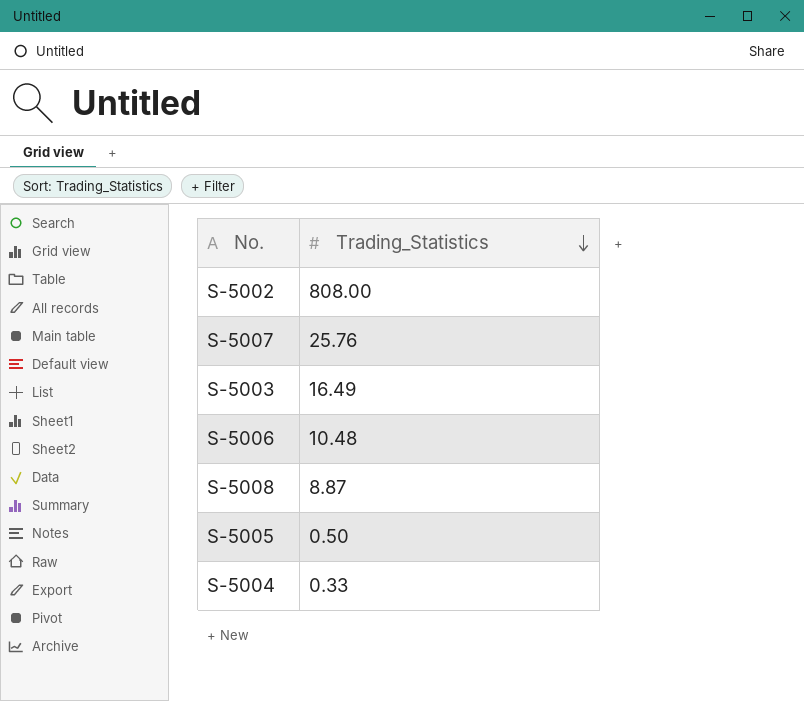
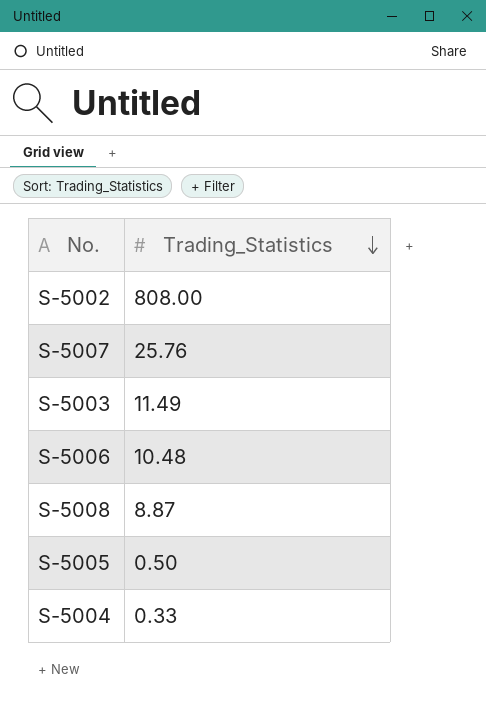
S-5003 | Trading_Statistics: 16.49 -> 11.49

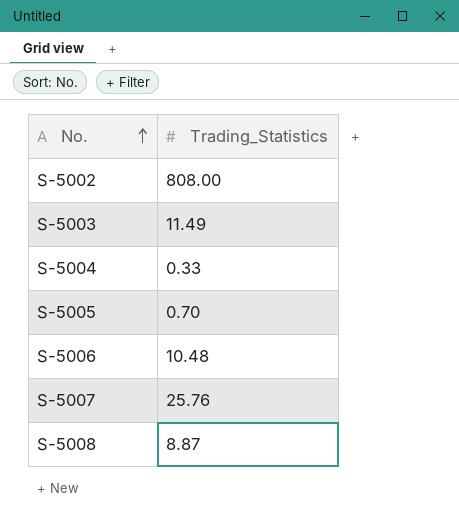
row order: Trading_Statistics descending -> No. ascending
S-5005 | Trading_Statistics: 0.50 -> 0.70

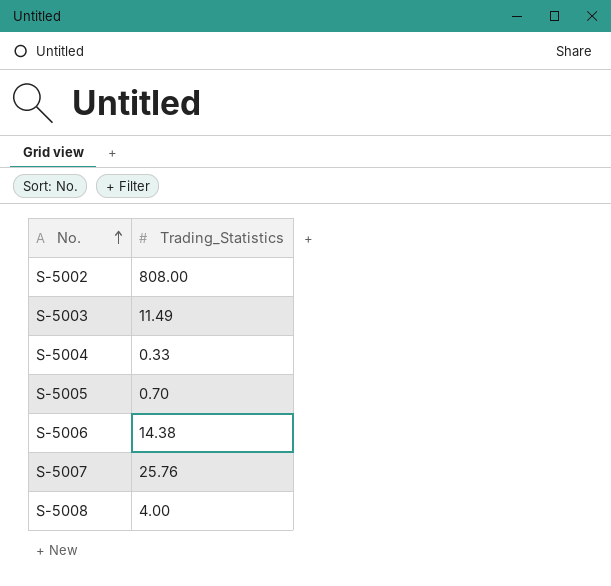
S-5006 | Trading_Statistics: 10.48 -> 14.38
S-5008 | Trading_Statistics: 8.87 -> 4.00

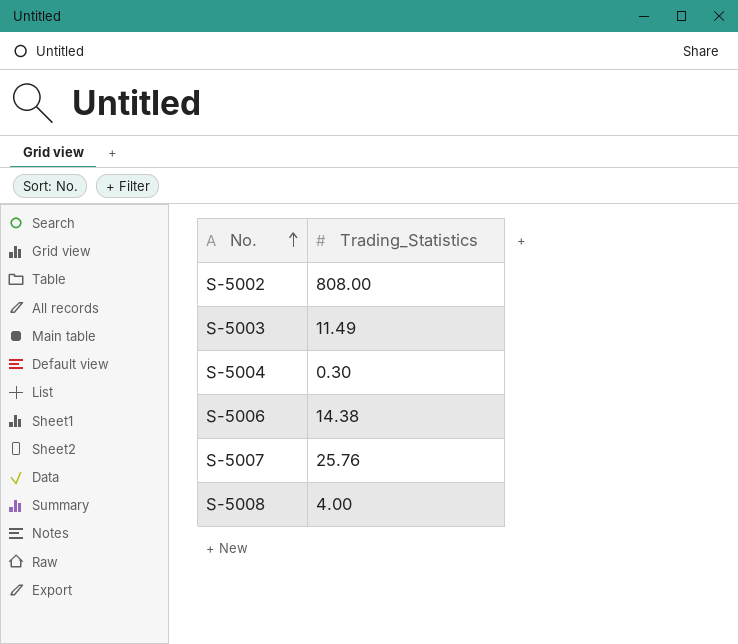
row S-5005: 0.70 -> none
S-5004 | Trading_Statistics: 0.33 -> 0.30

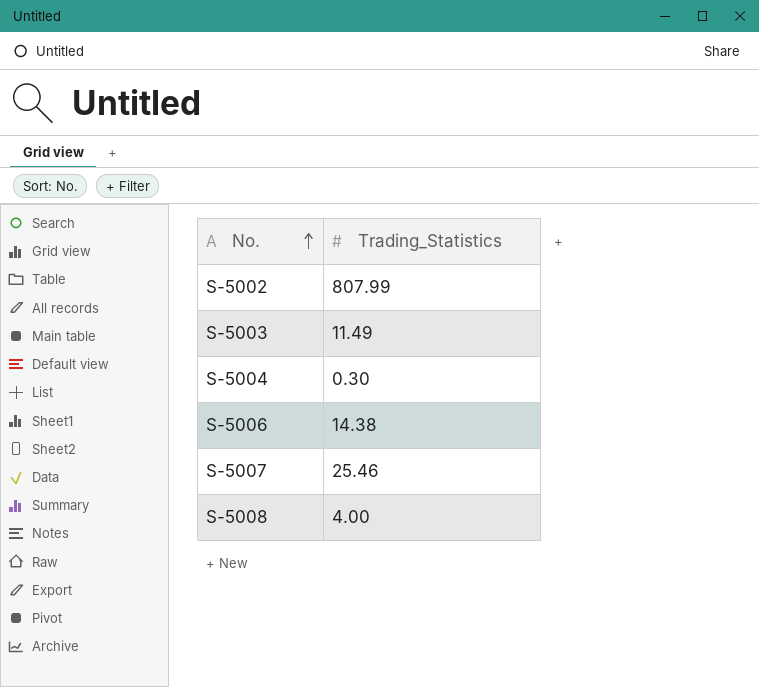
S-5002 | Trading_Statistics: 808.00 -> 807.99
S-5007 | Trading_Statistics: 25.76 -> 25.46

